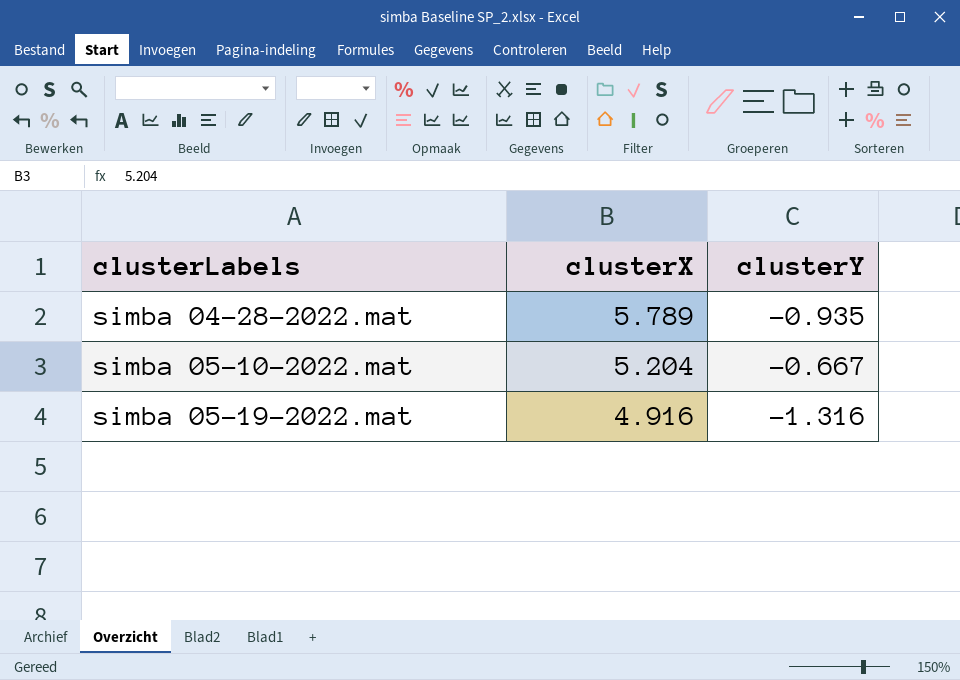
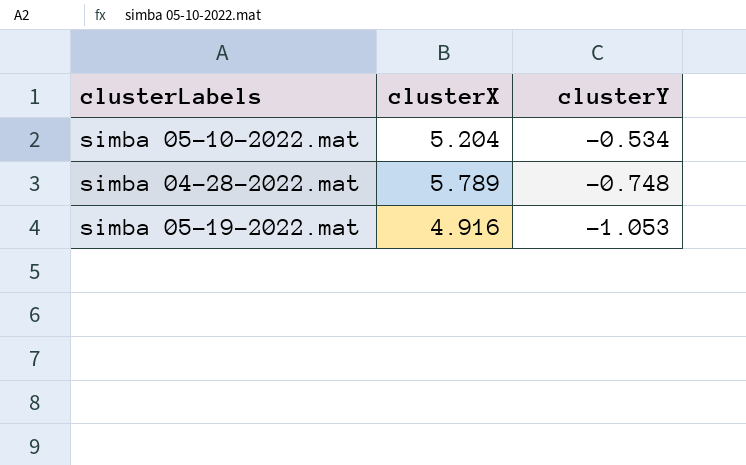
row order: clusterLabels ascending -> clusterY descending
simba 05-10-2022.mat | clusterY: -0.667 -> -0.534
simba 04-28-2022.mat | clusterY: -0.935 -> -0.748
simba 05-19-2022.mat | clusterY: -1.316 -> -1.053

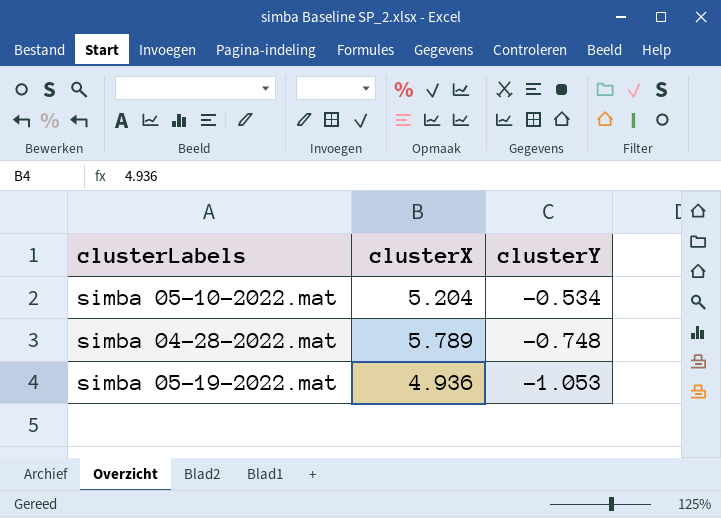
simba 05-19-2022.mat | clusterX: 4.916 -> 4.936

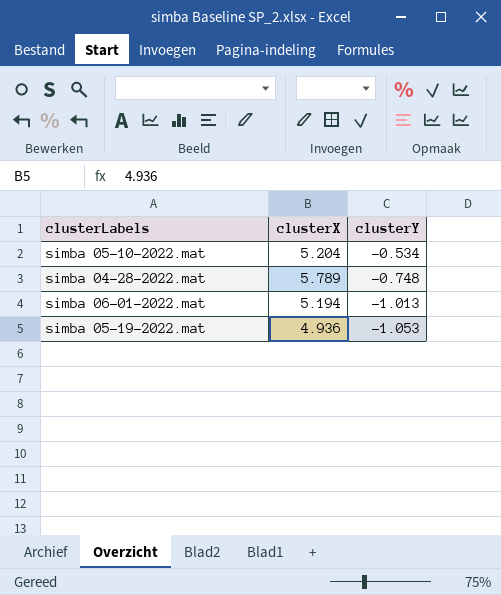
row simba 06-01-2022.mat: none -> 5.194 | -1.013

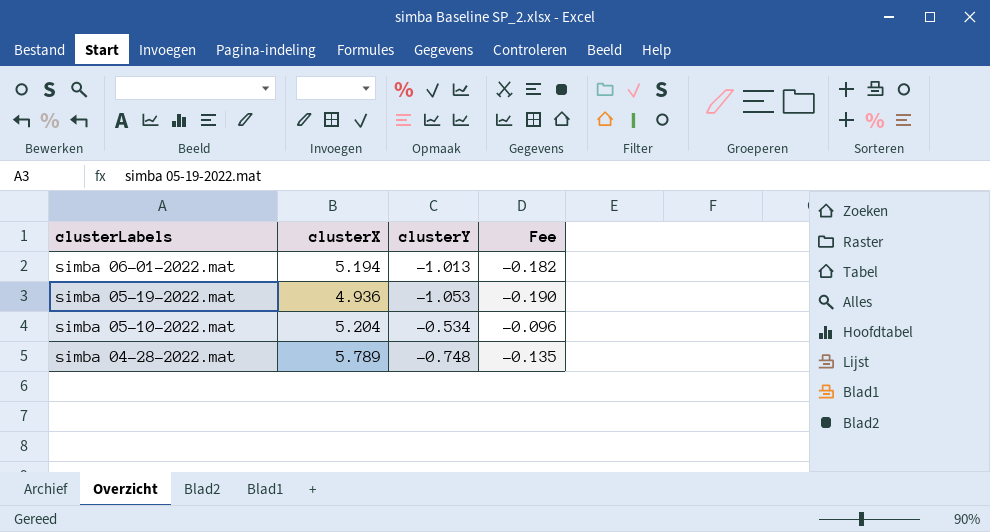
row order: clusterY descending -> clusterLabels descending
column Fee | formula: none -> [clusterY] * 0.18

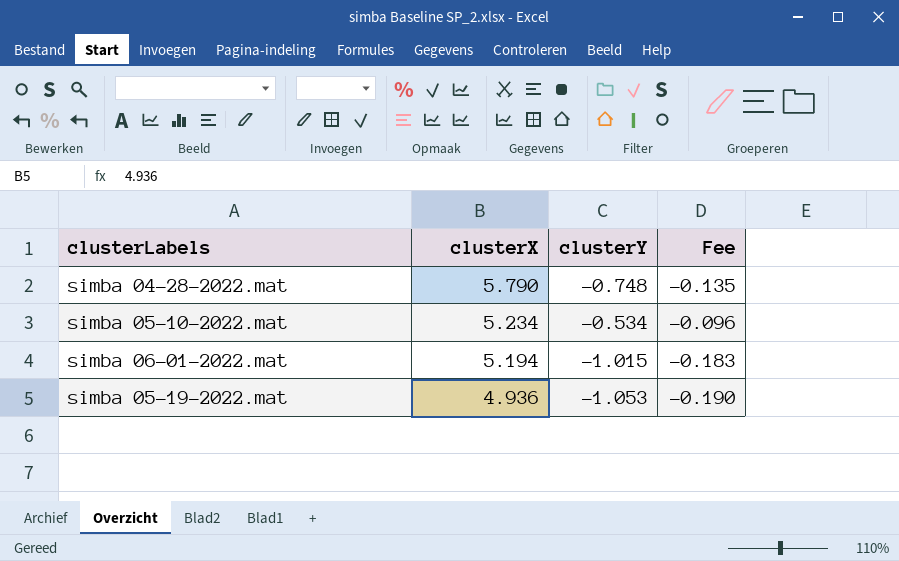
row order: clusterLabels descending -> clusterX descending
simba 04-28-2022.mat | clusterX: 5.789 -> 5.790
simba 05-10-2022.mat | clusterX: 5.204 -> 5.234
simba 06-01-2022.mat | clusterY: -1.013 -> -1.015
simba 06-01-2022.mat | Fee: -0.182 -> -0.183

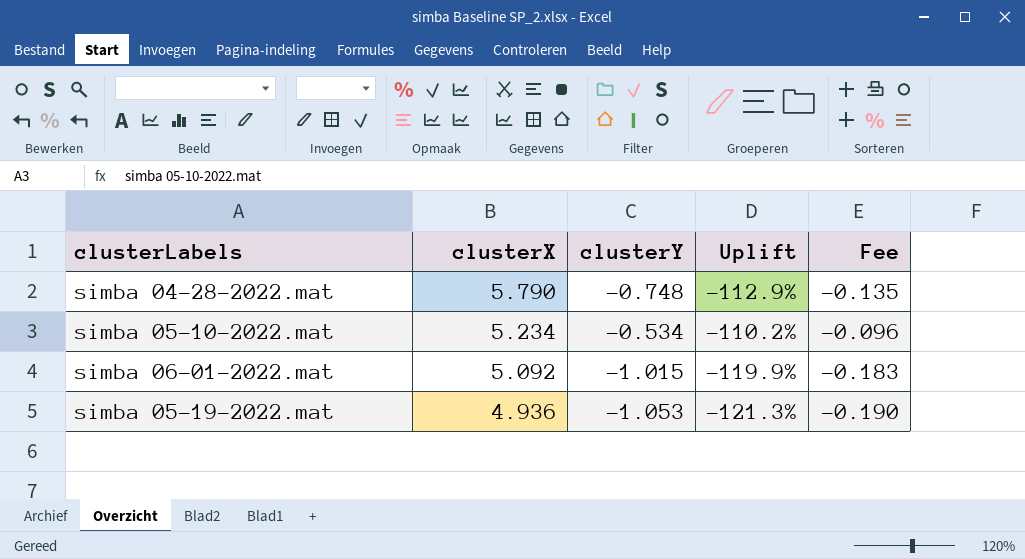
column Uplift | formula: none -> ([clusterY] - [clusterX]) / [clusterX]
simba 06-01-2022.mat | clusterX: 5.194 -> 5.092

